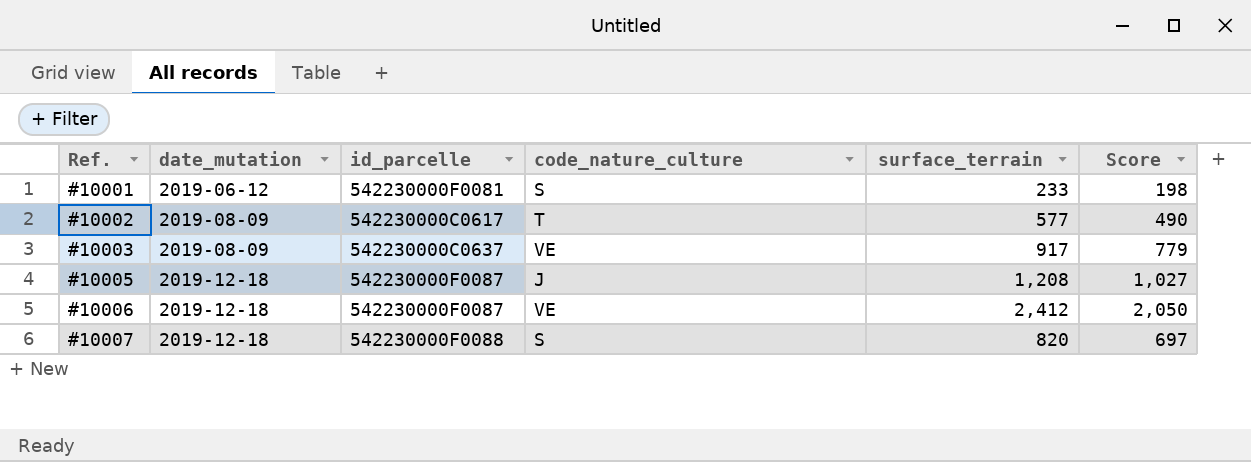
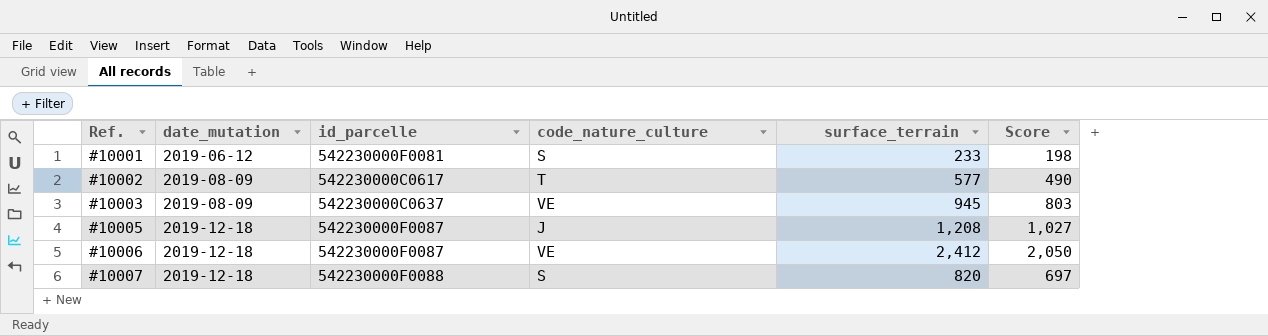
#10003 | surface_terrain: 917 -> 945
#10003 | Score: 779 -> 803

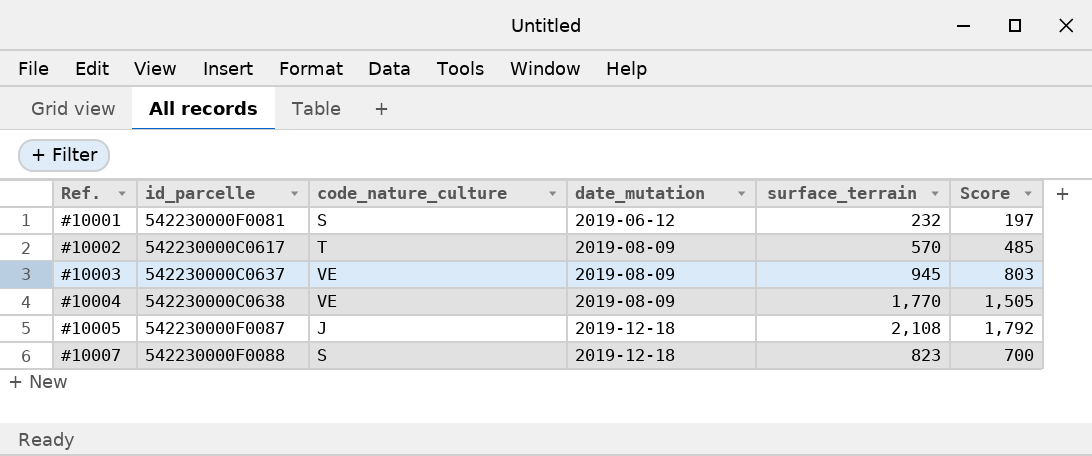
column date_mutation | position: 2 -> 4
row #10006: 2019-12-18 | 542230000F0087 | VE | 2,412 | 2,050 -> none
#10001 | surface_terrain: 233 -> 232
#10001 | Score: 198 -> 197
#10002 | surface_terrain: 577 -> 570
#10002 | Score: 490 -> 485
row #10004: none -> 542230000C0638 | VE | 2019-08-09 | 1,770 | 1,505
#10005 | surface_terrain: 1,208 -> 2,108
#10005 | Score: 1,027 -> 1,792
#10007 | surface_terrain: 820 -> 823
#10007 | Score: 697 -> 700

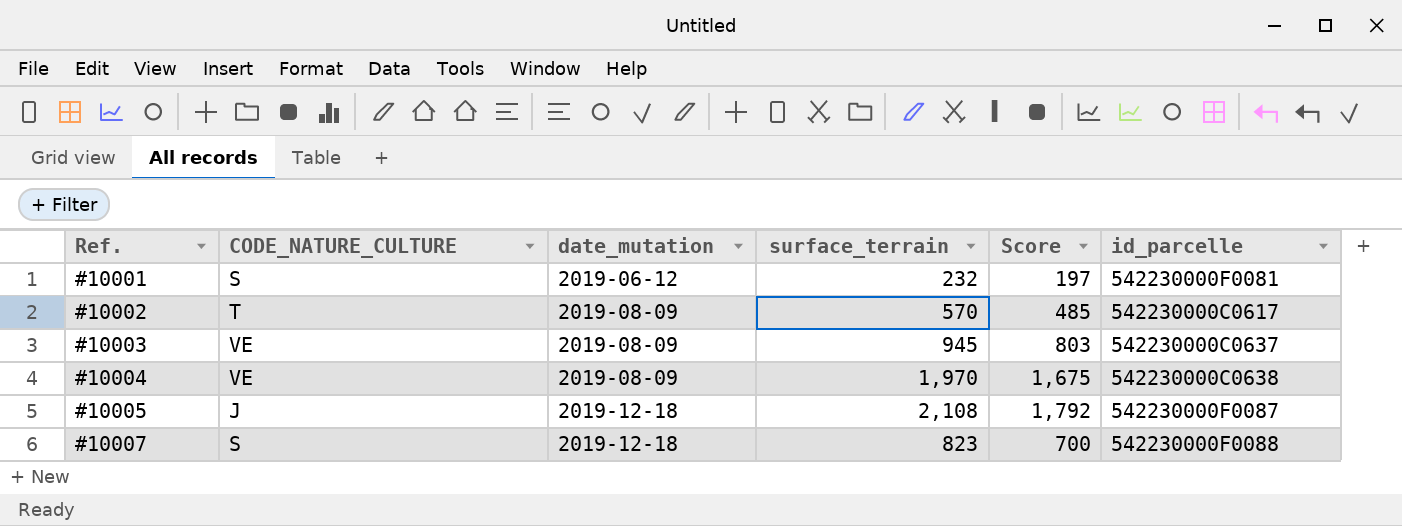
column name: code_nature_culture -> CODE_NATURE_CULTURE
column id_parcelle | position: 2 -> 6
#10004 | surface_terrain: 1,770 -> 1,970
#10004 | Score: 1,505 -> 1,675

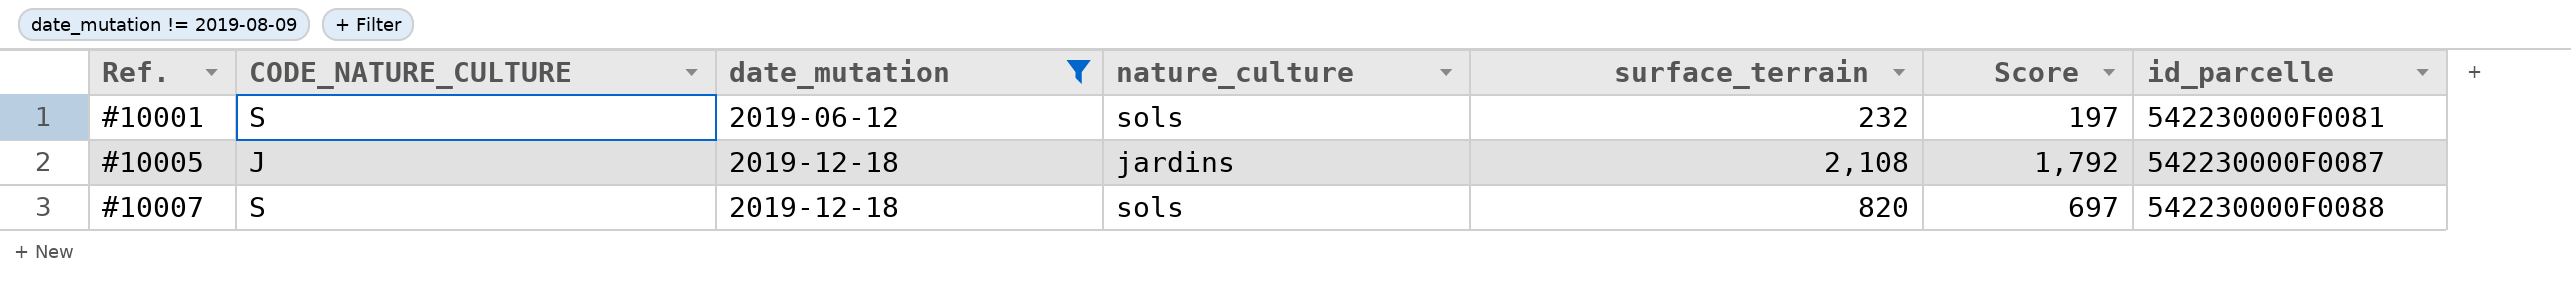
filter: none -> date_mutation != 2019-08-09
column nature_culture | position: none -> 4
#10007 | surface_terrain: 823 -> 820
#10007 | Score: 700 -> 697

